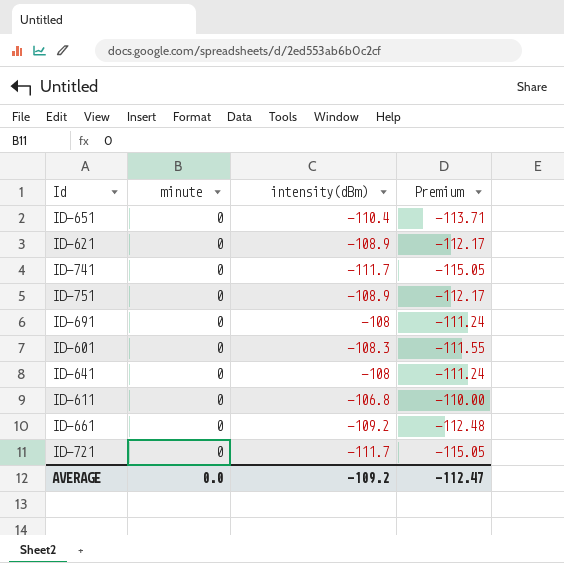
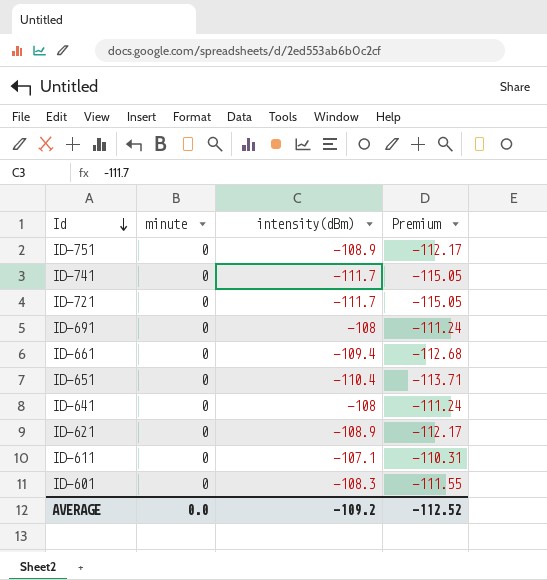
row order: none -> Id descending
ID-661 | intensity(dBm): -109.2 -> -109.4
ID-661 | Premium: -112.48 -> -112.68
ID-611 | intensity(dBm): -106.8 -> -107.1
ID-611 | Premium: -110.00 -> -110.31
AVERAGE | Premium: -112.47 -> -112.52

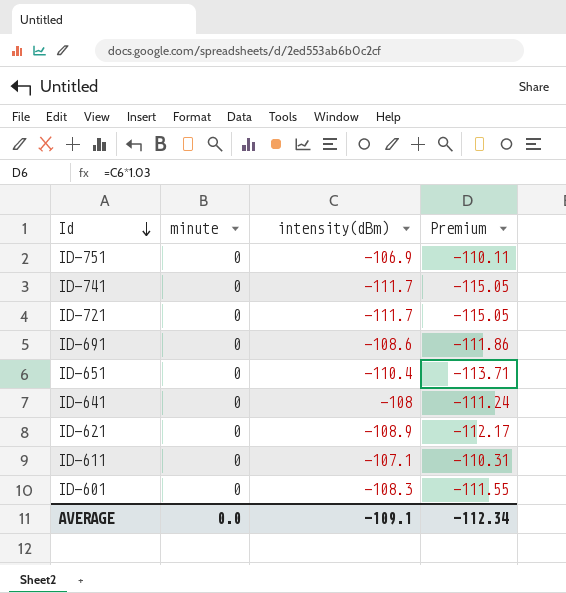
row ID-661: 0 | -109.4 | -112.68 -> none
ID-751 | intensity(dBm): -108.9 -> -106.9
ID-751 | Premium: -112.17 -> -110.11
ID-691 | intensity(dBm): -108 -> -108.6
ID-691 | Premium: -111.24 -> -111.86
AVERAGE | intensity(dBm): -109.2 -> -109.1
AVERAGE | Premium: -112.52 -> -112.34

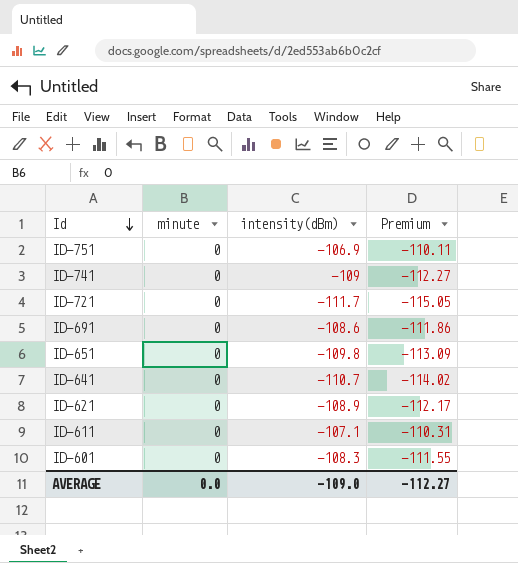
ID-741 | intensity(dBm): -111.7 -> -109
ID-741 | Premium: -115.05 -> -112.27
ID-651 | intensity(dBm): -110.4 -> -109.8
ID-651 | Premium: -113.71 -> -113.09
ID-641 | intensity(dBm): -108 -> -110.7
ID-641 | Premium: -111.24 -> -114.02
AVERAGE | intensity(dBm): -109.1 -> -109.0
AVERAGE | Premium: -112.34 -> -112.27

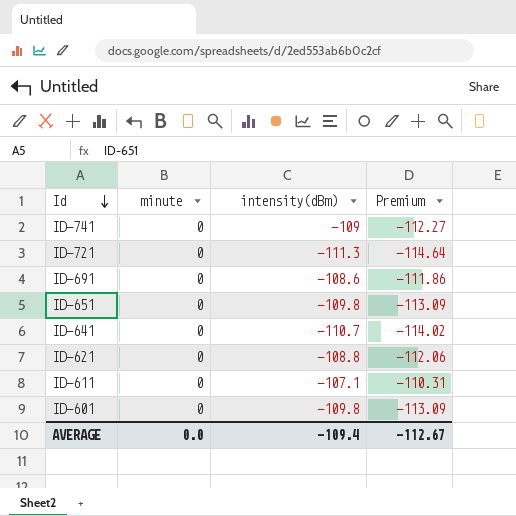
row ID-751: 0 | -106.9 | -110.11 -> none
ID-721 | intensity(dBm): -111.7 -> -111.3
ID-721 | Premium: -115.05 -> -114.64
ID-621 | intensity(dBm): -108.9 -> -108.8
ID-621 | Premium: -112.17 -> -112.06
ID-601 | intensity(dBm): -108.3 -> -109.8
ID-601 | Premium: -111.55 -> -113.09
AVERAGE | intensity(dBm): -109.0 -> -109.4
AVERAGE | Premium: -112.27 -> -112.67

